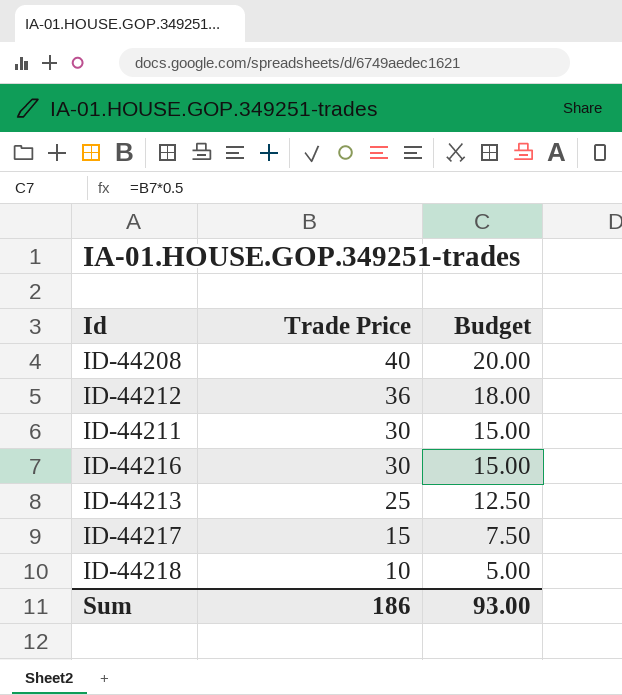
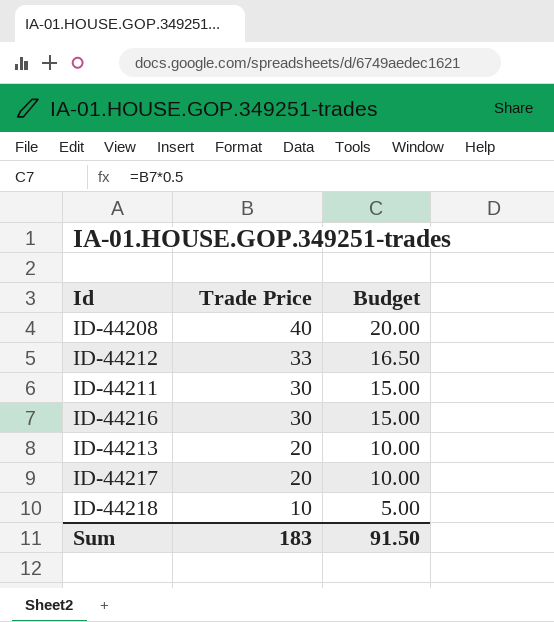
ID-44212 | Trade Price: 36 -> 33
ID-44212 | Budget: 18.00 -> 16.50
ID-44213 | Trade Price: 25 -> 20
ID-44213 | Budget: 12.50 -> 10.00
ID-44217 | Trade Price: 15 -> 20
ID-44217 | Budget: 7.50 -> 10.00
Sum | Trade Price: 186 -> 183
Sum | Budget: 93.00 -> 91.50

